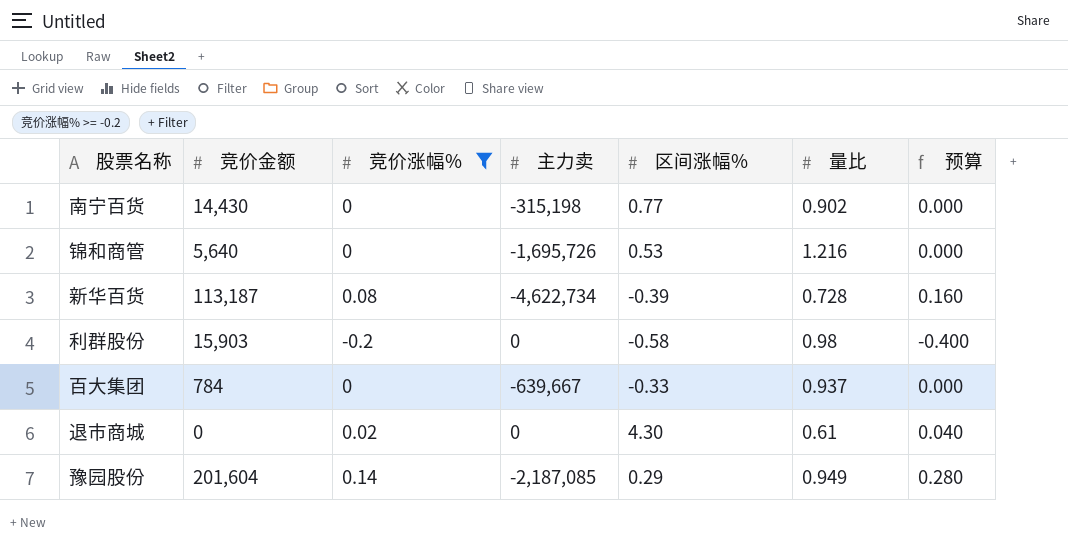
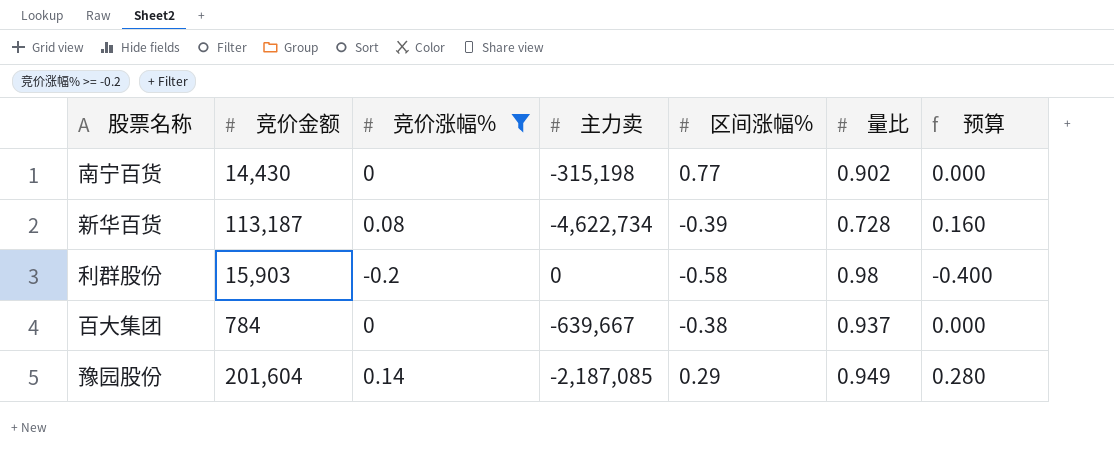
row 锦和商管: 5,640 | 0 | -1,695,726 | 0.53 | 1.216 | 0.000 -> none
row 退市商城: 0 | 0.02 | 0 | 4.30 | 0.61 | 0.040 -> none
百大集团 | 区间涨幅%: -0.33 -> -0.38

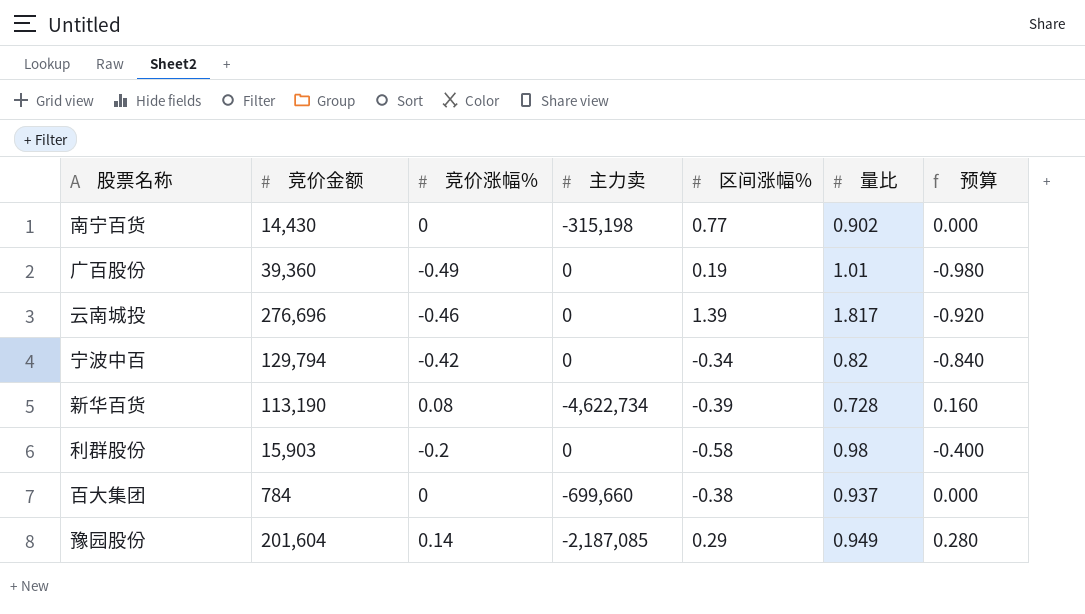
filter: 竞价涨幅% >= -0.2 -> none
新华百货 | 竞价金额: 113,187 -> 113,190
百大集团 | 主力卖: -639,667 -> -699,660

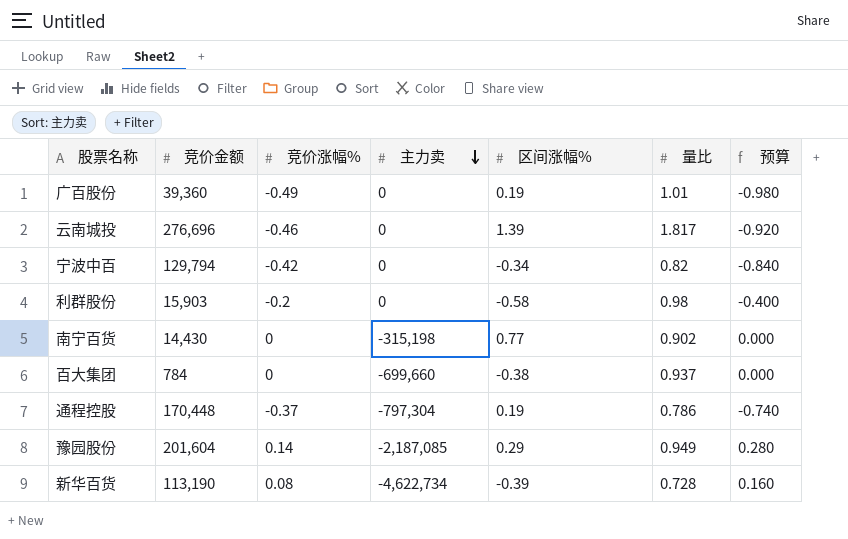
row order: none -> 主力卖 descending
row 通程控股: none -> 170,448 | -0.37 | -797,304 | 0.19 | 0.786 | -0.740

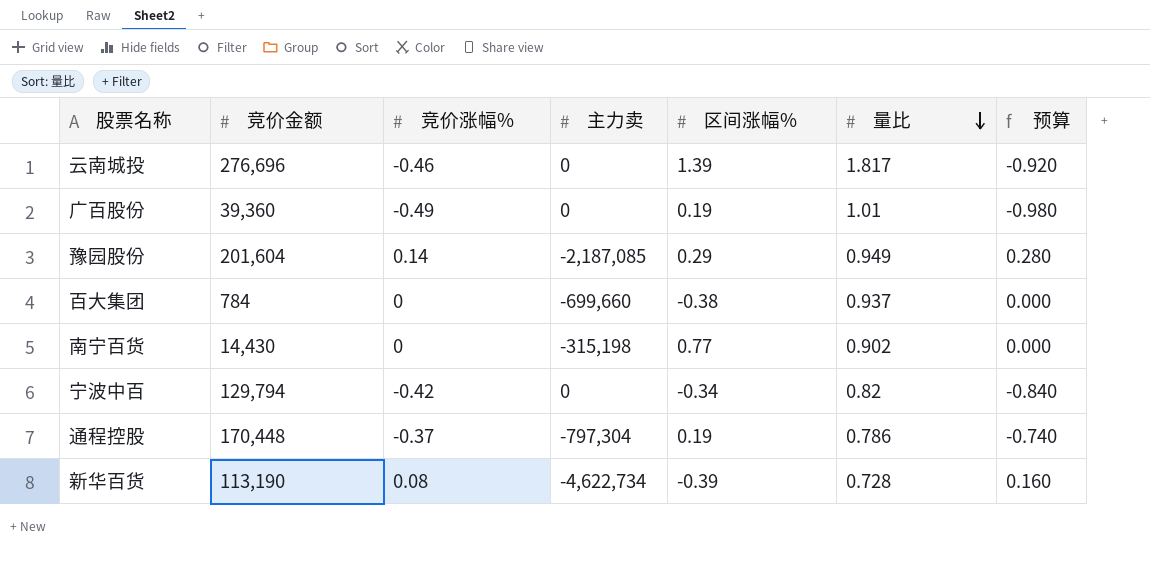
row order: 主力卖 descending -> 量比 descending
row 利群股份: 15,903 | -0.2 | 0 | -0.58 | 0.98 | -0.400 -> none

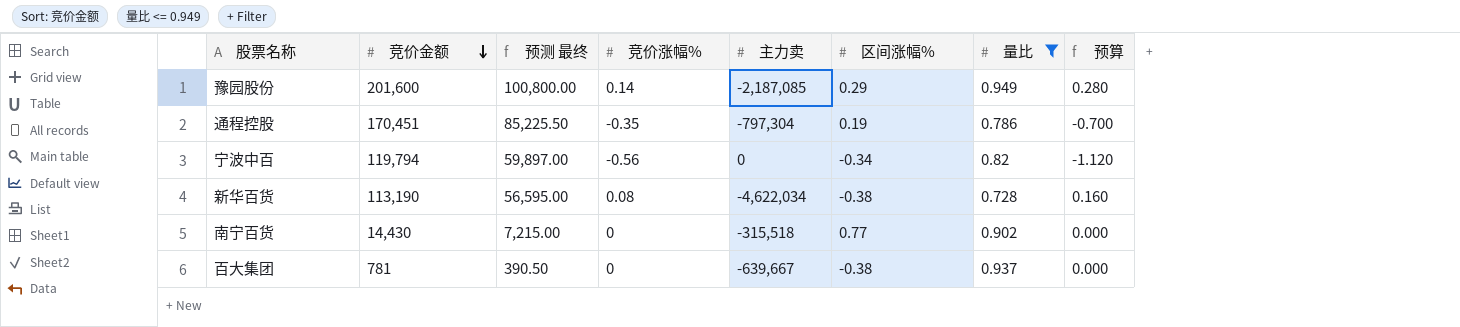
filter: none -> 量比 <= 0.949
row order: 量比 descending -> 竞价金额 descending
column 预测 最终 | formula: none -> [竞价金额] * 0.5
豫园股份 | 竞价金额: 201,604 -> 201,600
通程控股 | 竞价金额: 170,448 -> 170,451
通程控股 | 竞价涨幅%: -0.37 -> -0.35
通程控股 | 预算: -0.740 -> -0.700
宁波中百 | 竞价金额: 129,794 -> 119,794
宁波中百 | 竞价涨幅%: -0.42 -> -0.56
宁波中百 | 预算: -0.840 -> -1.120
新华百货 | 主力卖: -4,622,734 -> -4,622,034
新华百货 | 区间涨幅%: -0.39 -> -0.38
南宁百货 | 主力卖: -315,198 -> -315,518
百大集团 | 竞价金额: 784 -> 781
百大集团 | 主力卖: -699,660 -> -639,667

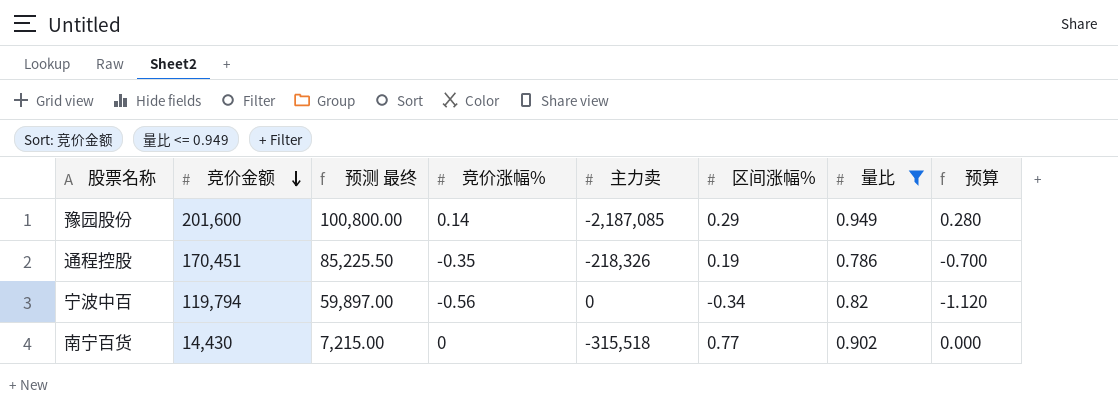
row 新华百货: 113,190 | 56,595.00 | 0.08 | -4,622,034 | -0.38 | 0.728 | 0.160 -> none
row 百大集团: 781 | 390.50 | 0 | -639,667 | -0.38 | 0.937 | 0.000 -> none
通程控股 | 主力卖: -797,304 -> -218,326

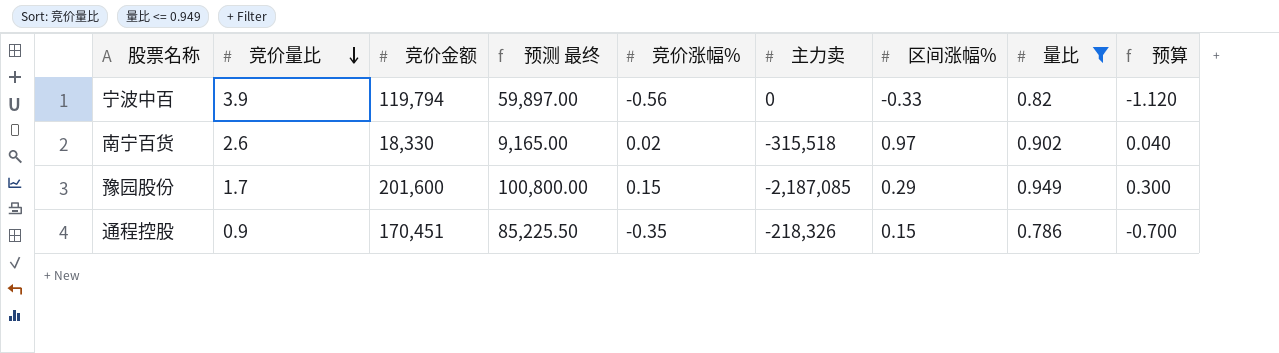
row order: 竞价金额 descending -> 竞价量比 descending
column 竞价量比 | position: none -> 2
宁波中百 | 区间涨幅%: -0.34 -> -0.33
南宁百货 | 竞价金额: 14,430 -> 18,330
南宁百货 | 预测 最终: 7,215.00 -> 9,165.00
南宁百货 | 竞价涨幅%: 0 -> 0.02
南宁百货 | 区间涨幅%: 0.77 -> 0.97
南宁百货 | 预算: 0.000 -> 0.040
豫园股份 | 竞价涨幅%: 0.14 -> 0.15
豫园股份 | 预算: 0.280 -> 0.300
通程控股 | 区间涨幅%: 0.19 -> 0.15

